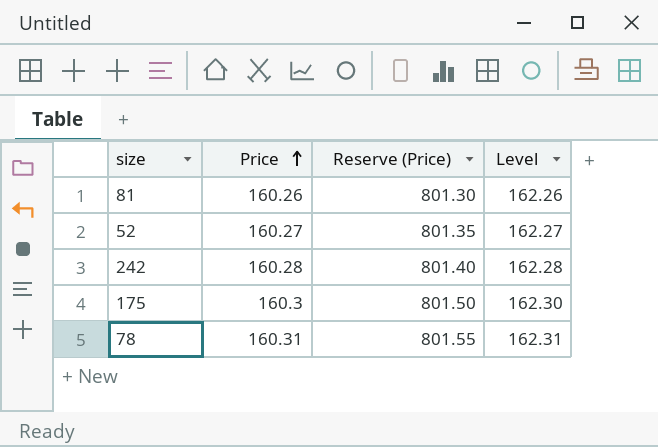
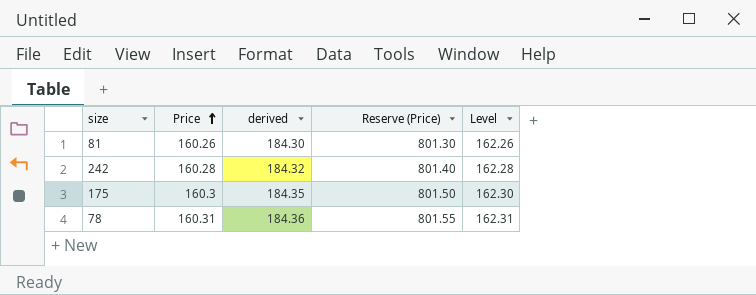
column derived | formula: none -> [Price] * 1.15
row 52: 160.27 | 801.35 | 162.27 -> none

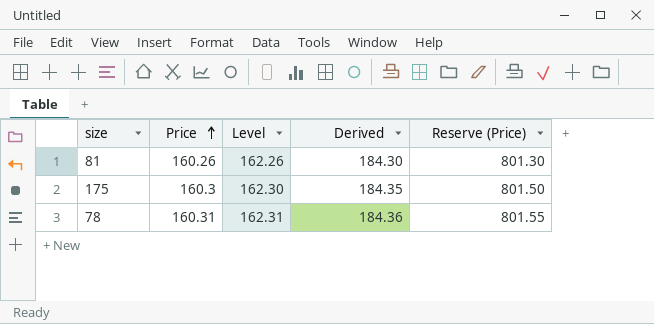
column Level | position: 5 -> 3
column name: derived -> Derived
row 242: 160.28 | 184.32 | 801.40 | 162.28 -> none

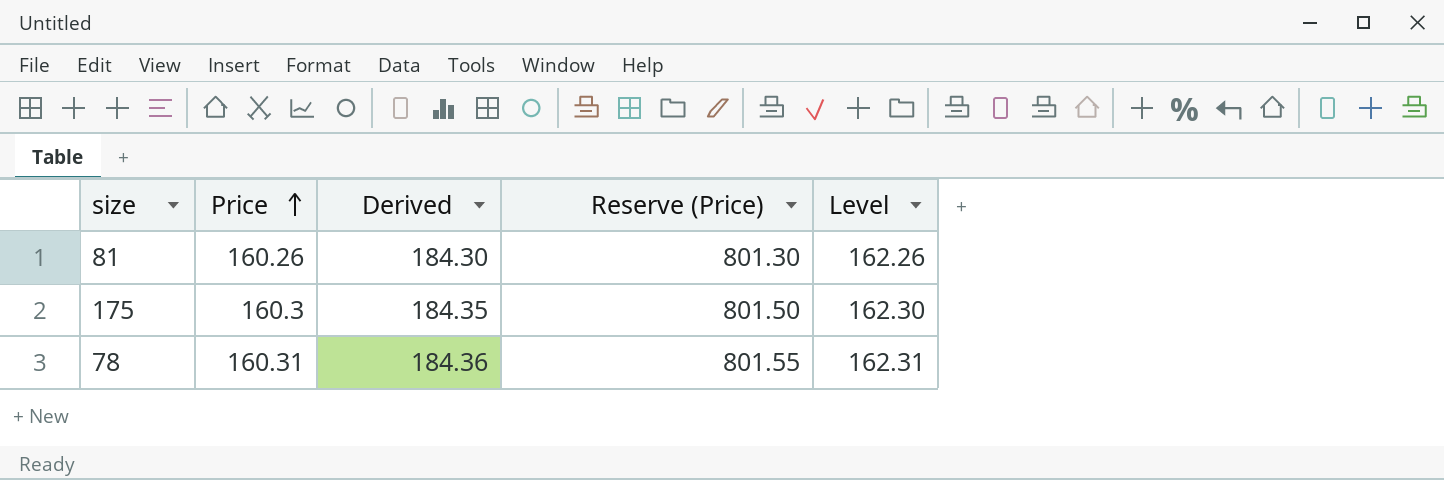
column Level | position: 3 -> 5

